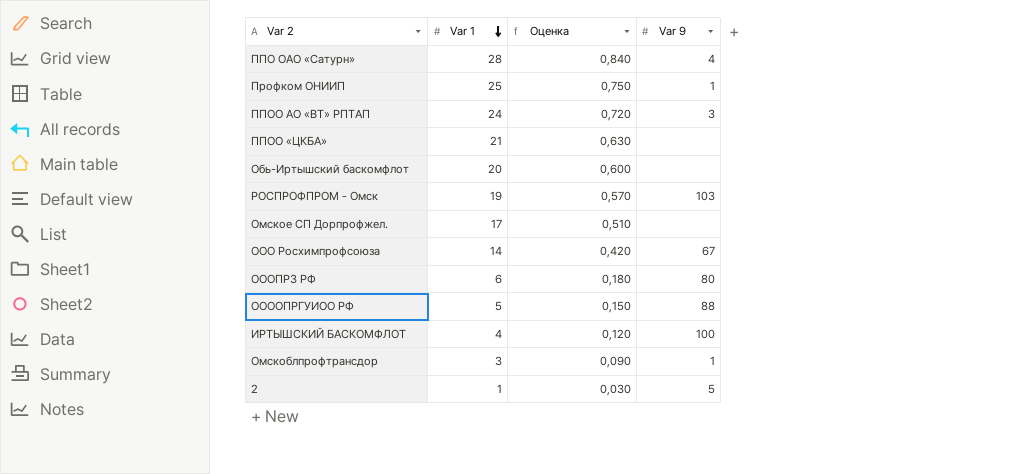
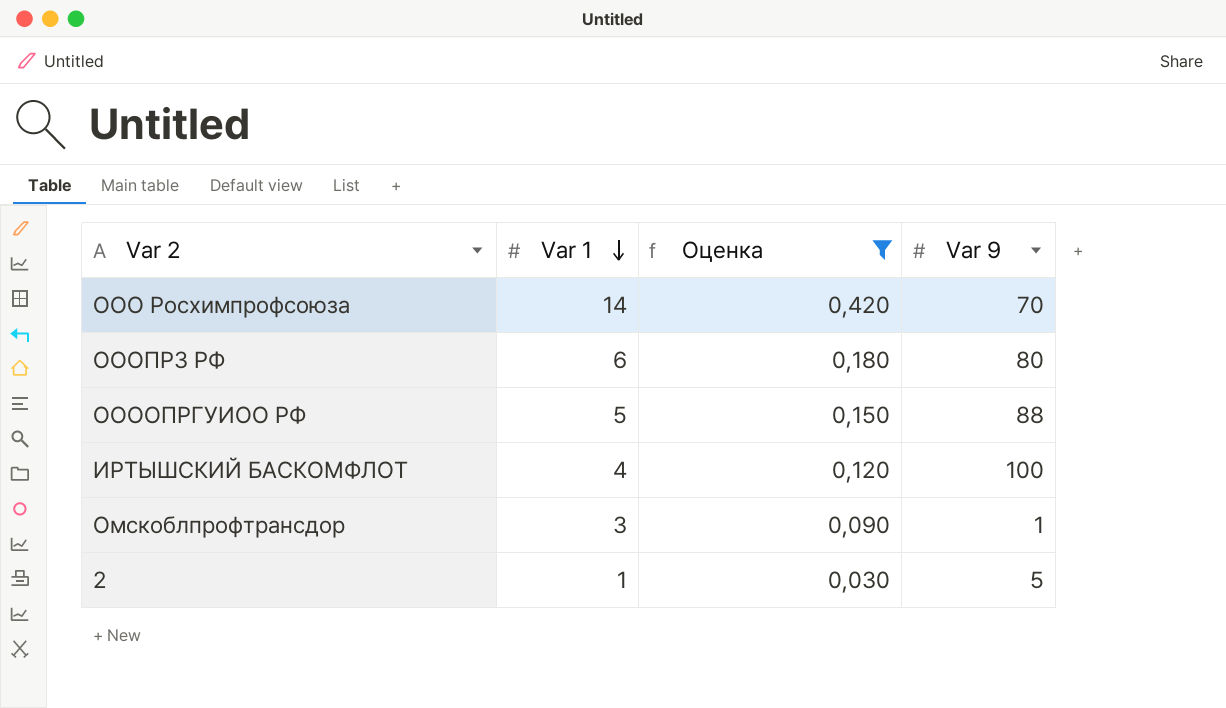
filter: none -> Оценка <= 0,420
ООО Росхимпрофсоюза | Var 9: 67 -> 70

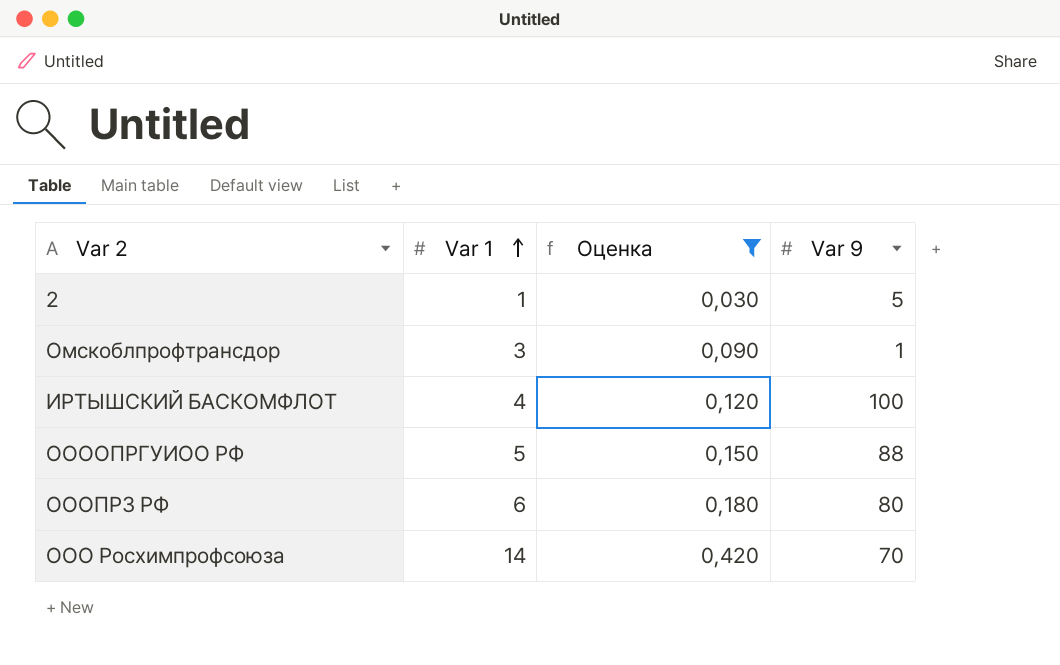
row order: Var 1 descending -> Var 1 ascending

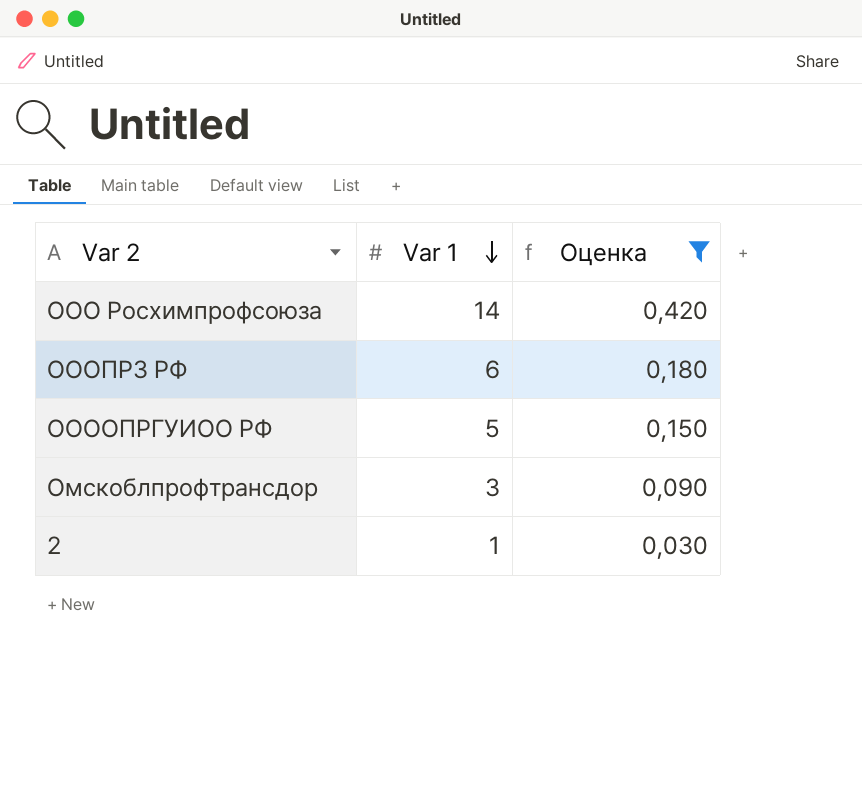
row order: Var 1 ascending -> Var 1 descending
column Var 9 | position: 4 -> none
row ИРТЫШСКИЙ БАСКОМФЛОТ: 4 | 0,120 | 100 -> none

